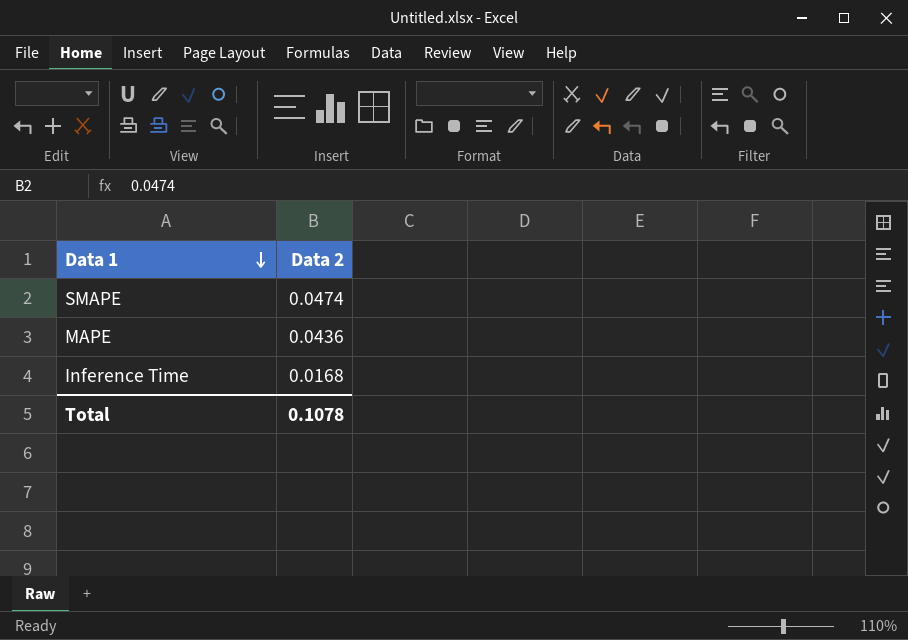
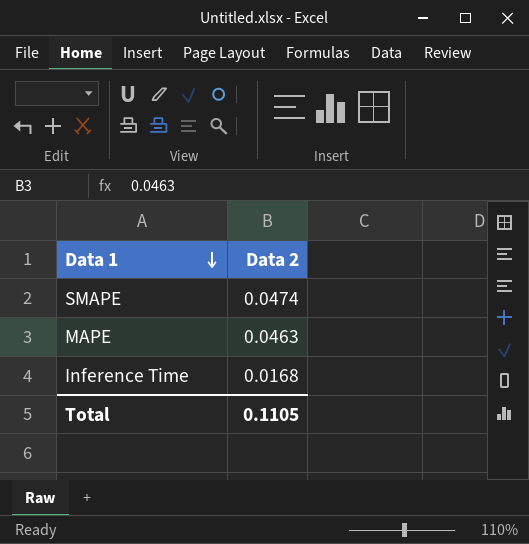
MAPE | Data 2: 0.0436 -> 0.0463
Total | Data 2: 0.1078 -> 0.1105

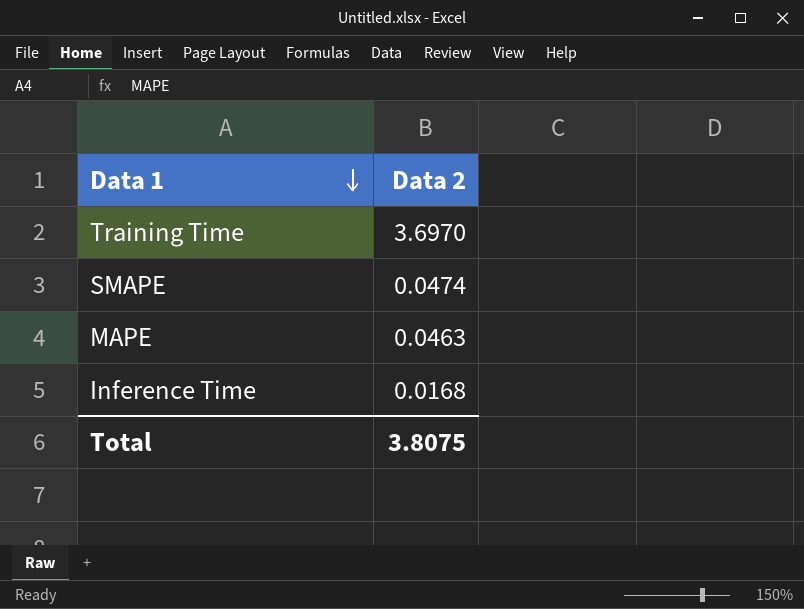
row Training Time: none -> 3.6970
Total | Data 2: 0.1105 -> 3.8075

